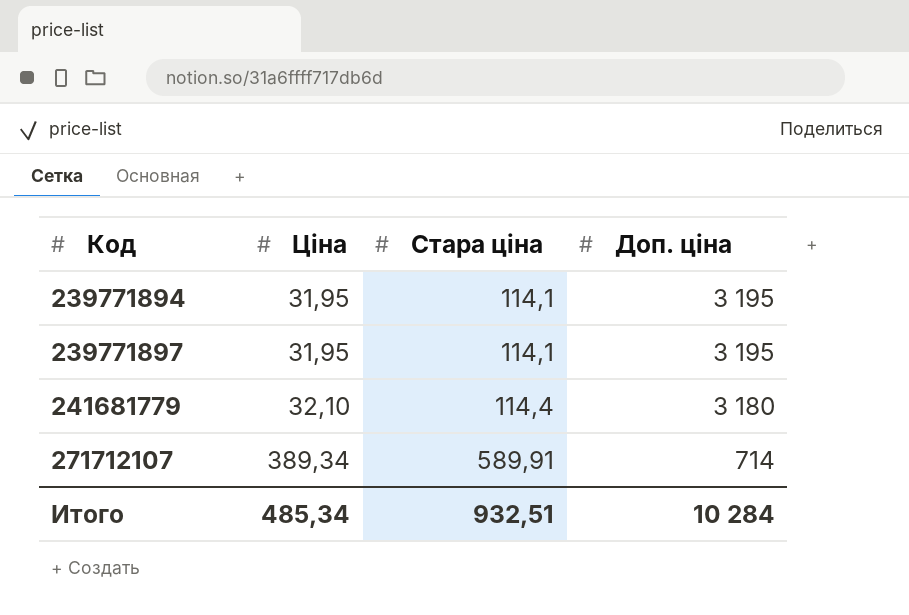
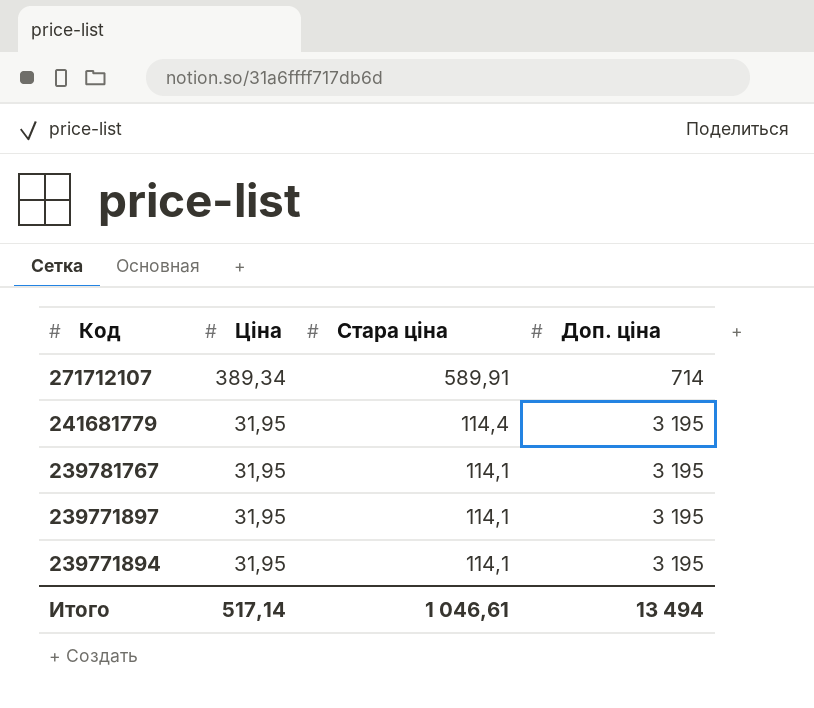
row order: Код ascending -> Код descending
241681779 | Ціна: 32,10 -> 31,95
241681779 | Доп. ціна: 3 180 -> 3 195
row 239781767: none -> 31,95 | 114,1 | 3 195
Итого | Ціна: 485,34 -> 517,14
Итого | Стара ціна: 932,51 -> 1 046,61
Итого | Доп. ціна: 10 284 -> 13 494

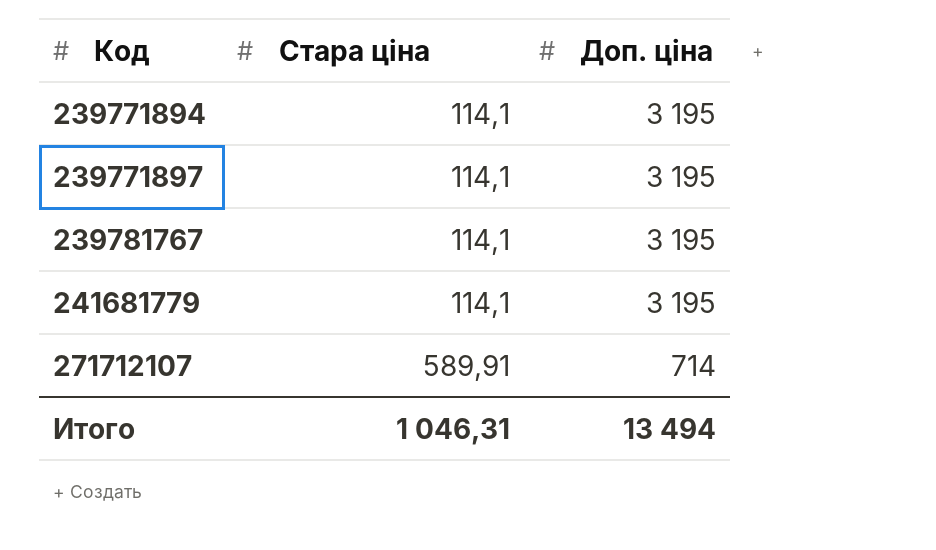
row order: Код descending -> Код ascending
column Ціна | position: 2 -> none
241681779 | Стара ціна: 114,4 -> 114,1
Итого | Стара ціна: 1 046,61 -> 1 046,31

